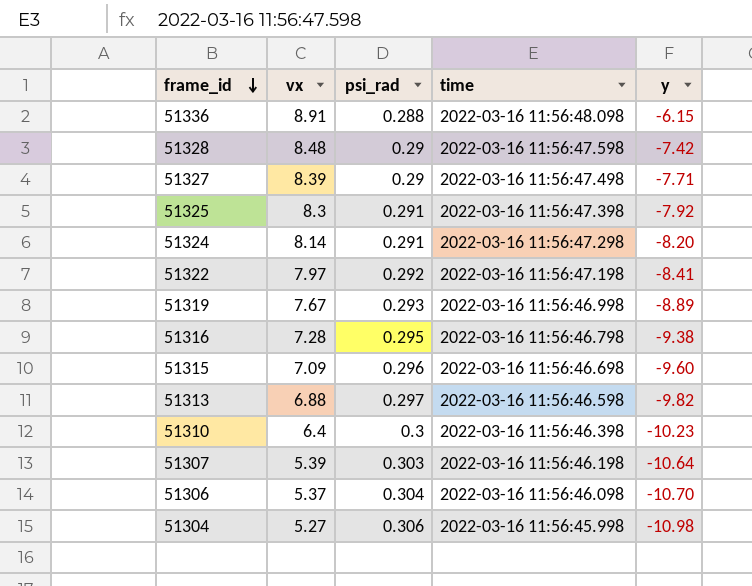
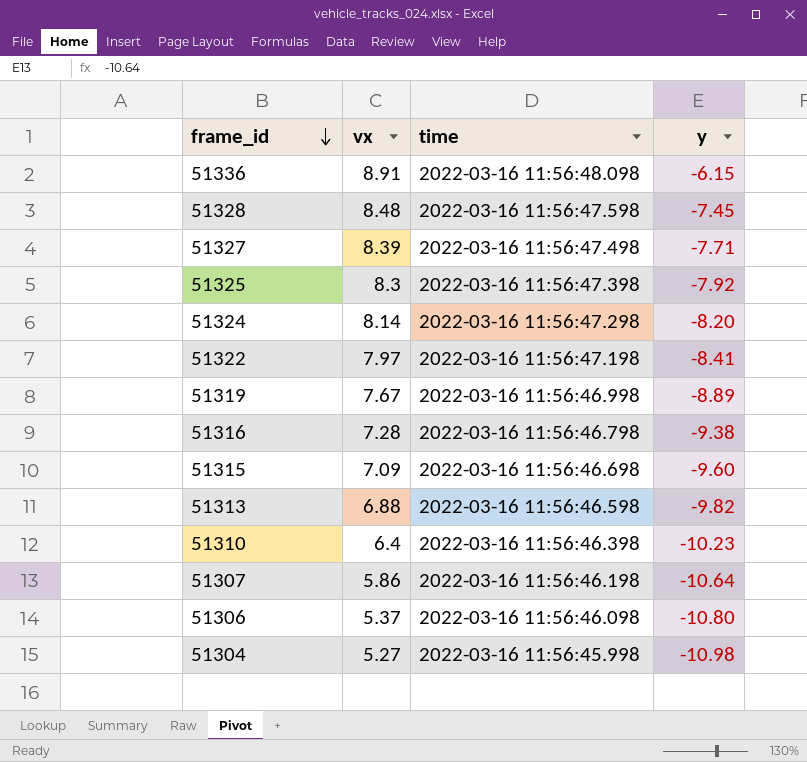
column psi_rad | position: 3 -> none
51328 | y: -7.42 -> -7.45
51307 | vx: 5.39 -> 5.86
51306 | y: -10.70 -> -10.80

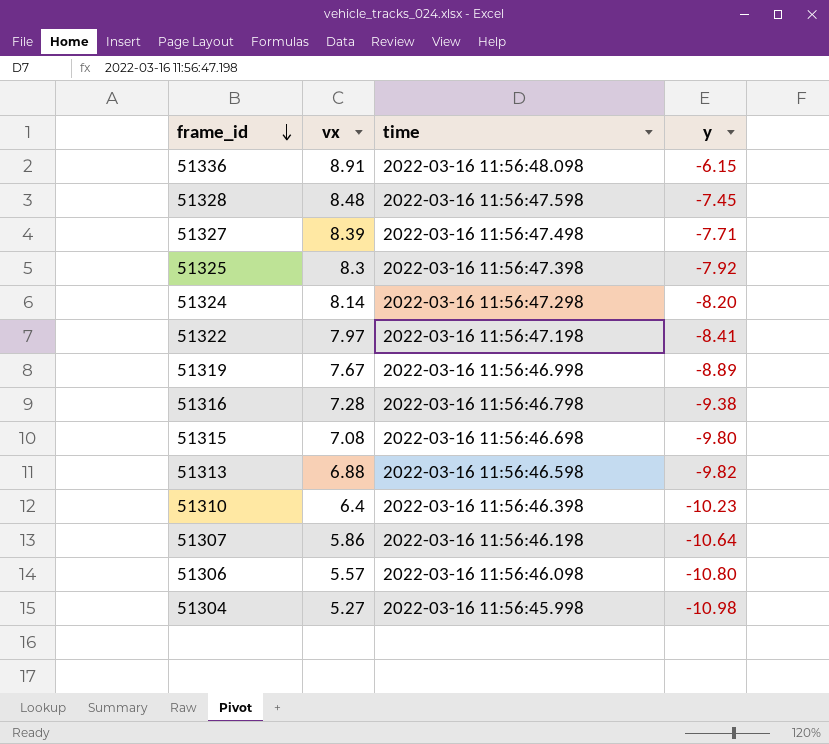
51315 | vx: 7.09 -> 7.08
51315 | y: -9.60 -> -9.80
51306 | vx: 5.37 -> 5.57

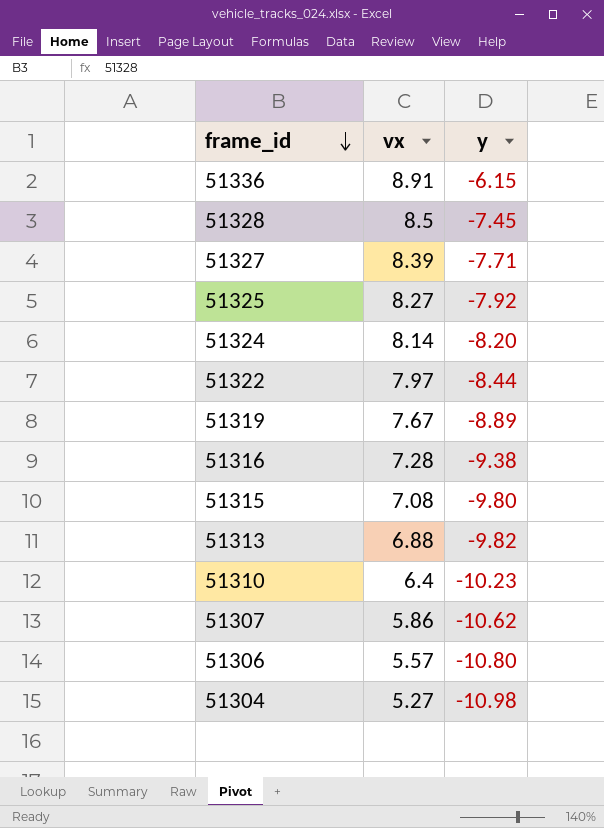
column time | position: 3 -> none
51328 | vx: 8.48 -> 8.5
51325 | vx: 8.3 -> 8.27
51322 | y: -8.41 -> -8.44
51307 | y: -10.64 -> -10.62

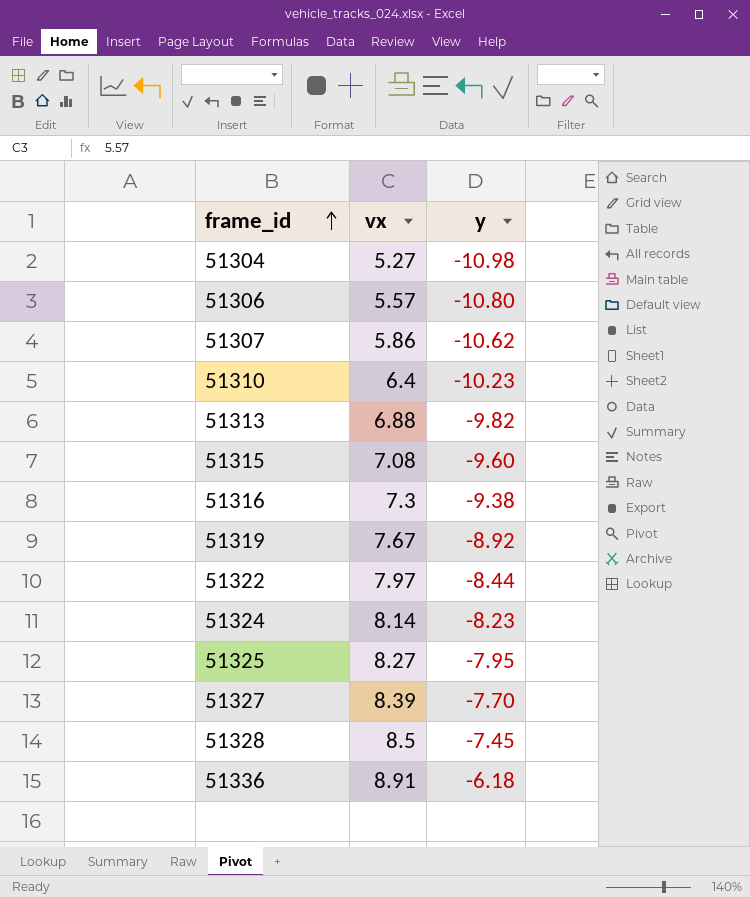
row order: frame_id descending -> frame_id ascending
51315 | y: -9.80 -> -9.60
51316 | vx: 7.28 -> 7.3
51319 | y: -8.89 -> -8.92
51324 | y: -8.20 -> -8.23
51325 | y: -7.92 -> -7.95
51327 | y: -7.71 -> -7.70
51336 | y: -6.15 -> -6.18

